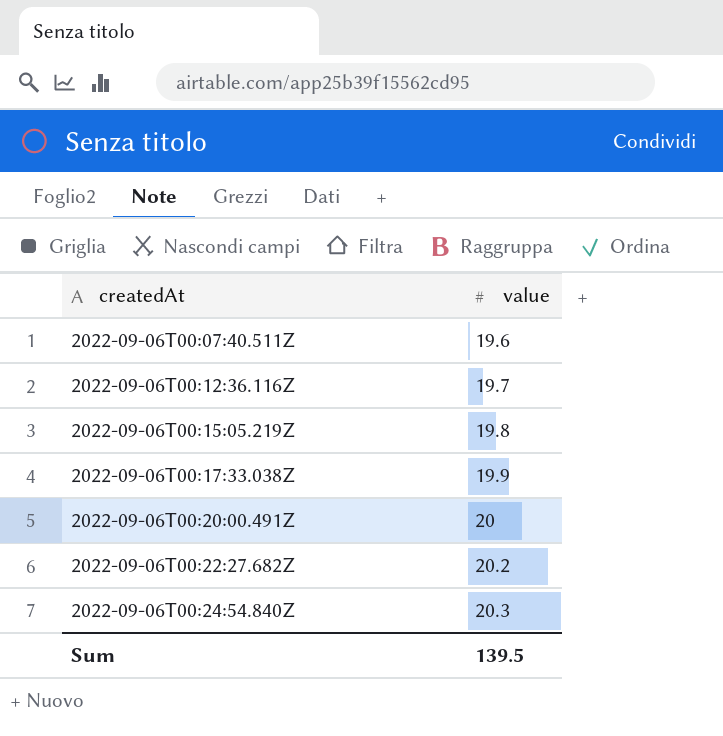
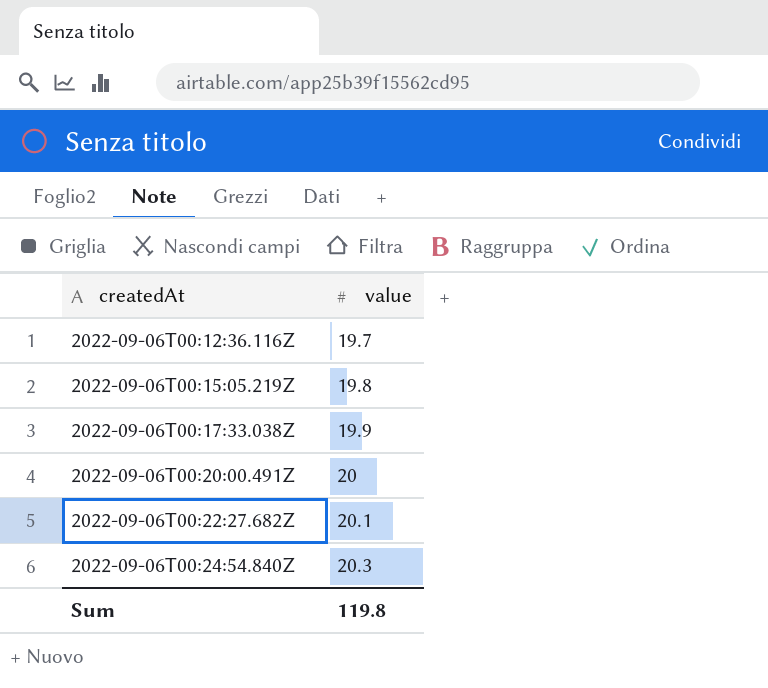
row 2022-09-06T00:07:40.511Z: 19.6 -> none
2022-09-06T00:22:27.682Z | value: 20.2 -> 20.1
Sum | value: 139.5 -> 119.8

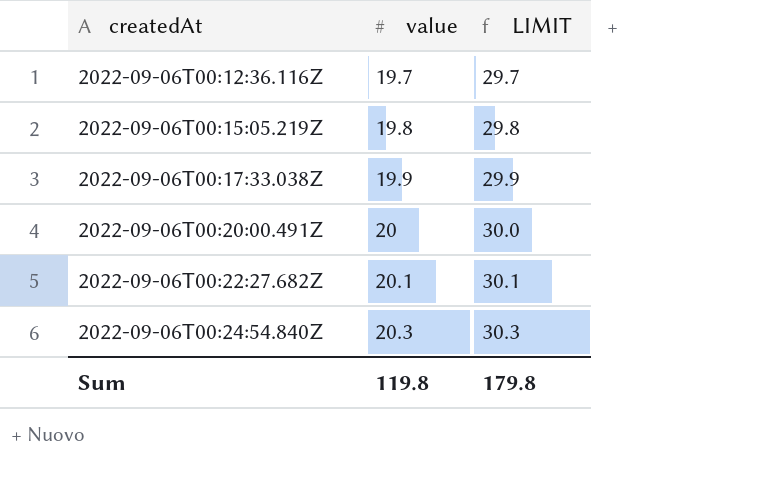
column LIMIT | formula: none -> [value] + 10

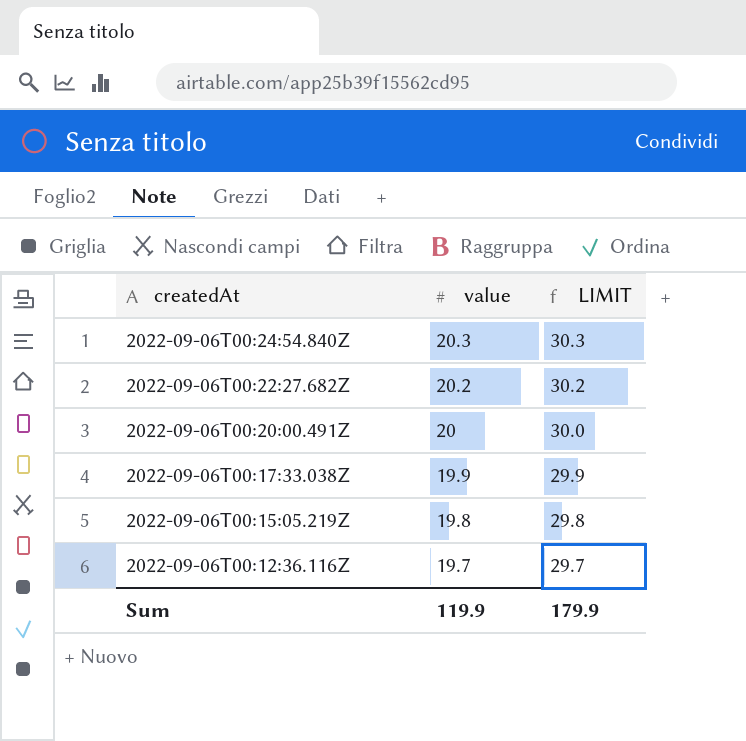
row order: createdAt ascending -> createdAt descending
2022-09-06T00:22:27.682Z | value: 20.1 -> 20.2
2022-09-06T00:22:27.682Z | LIMIT: 30.1 -> 30.2
Sum | value: 119.8 -> 119.9
Sum | LIMIT: 179.8 -> 179.9

